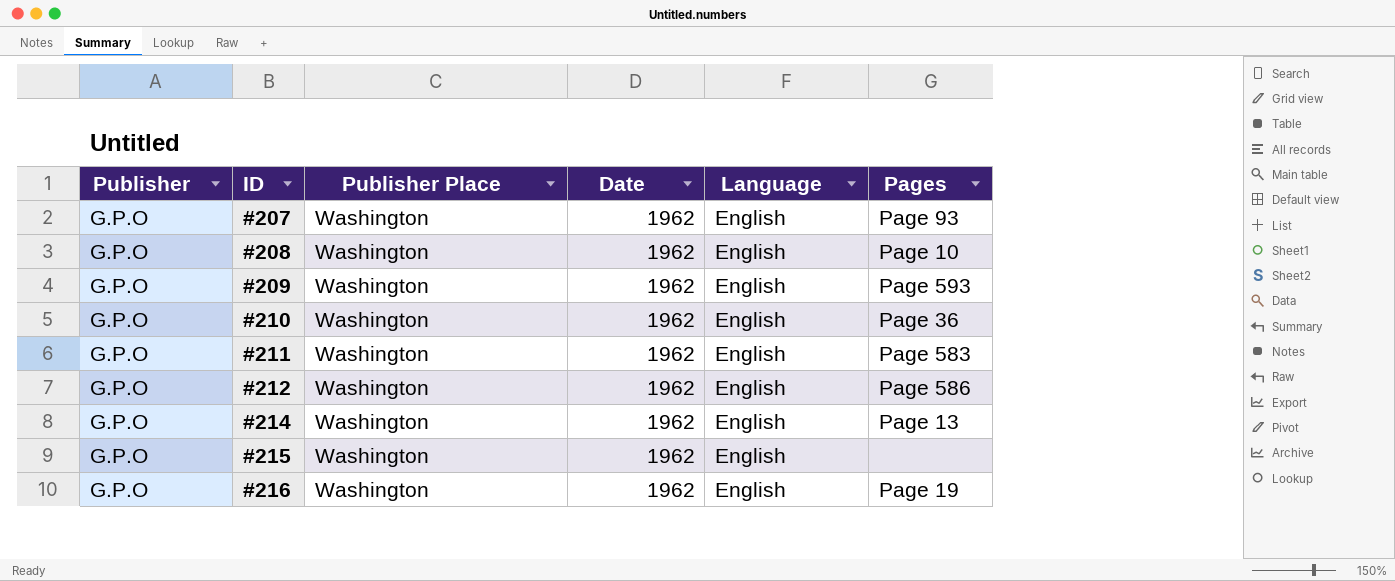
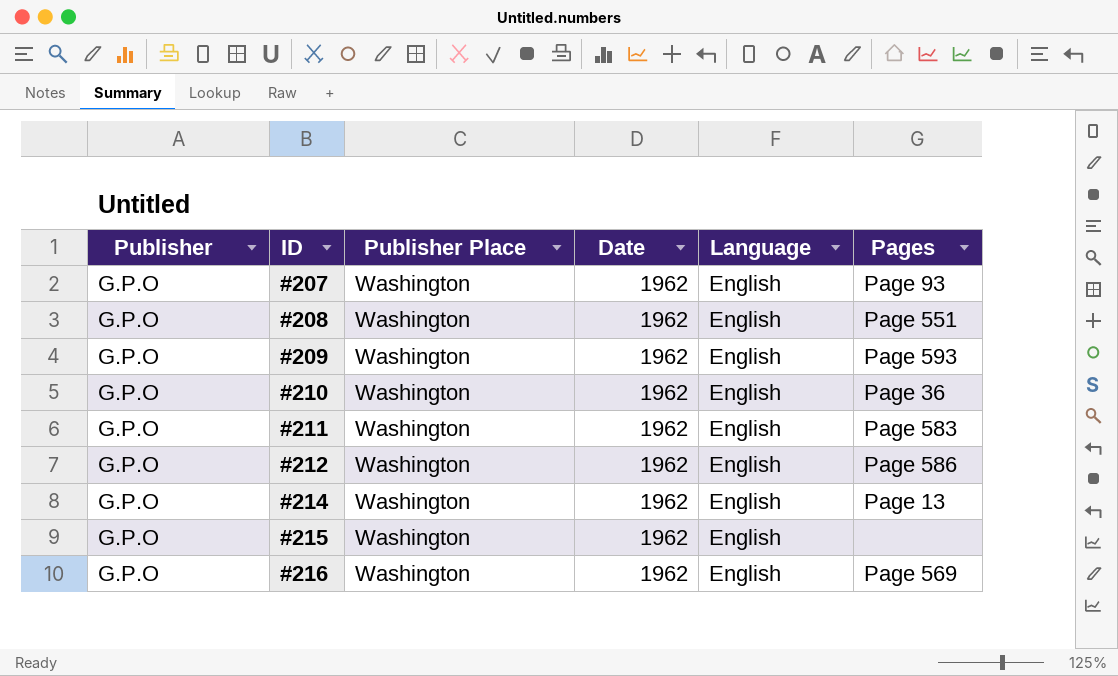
#208 | Pages: Page 10 -> Page 551
#216 | Pages: Page 19 -> Page 569

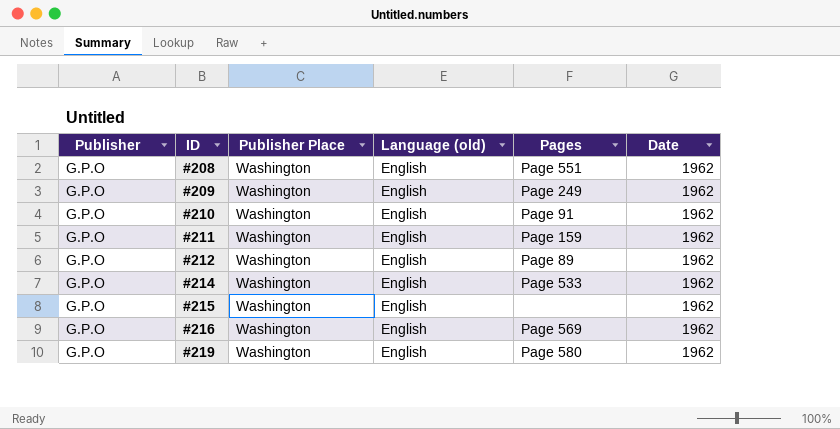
column name: Language -> Language (old)
column Date | position: 4 -> 6
row #207: G.P.O | Washington | 1962 | English | Page 93 -> none
#209 | Pages: Page 593 -> Page 249
#210 | Pages: Page 36 -> Page 91
#211 | Pages: Page 583 -> Page 159
#212 | Pages: Page 586 -> Page 89
#214 | Pages: Page 13 -> Page 533
row #219: none -> G.P.O | Washington | English | Page 580 | 1962

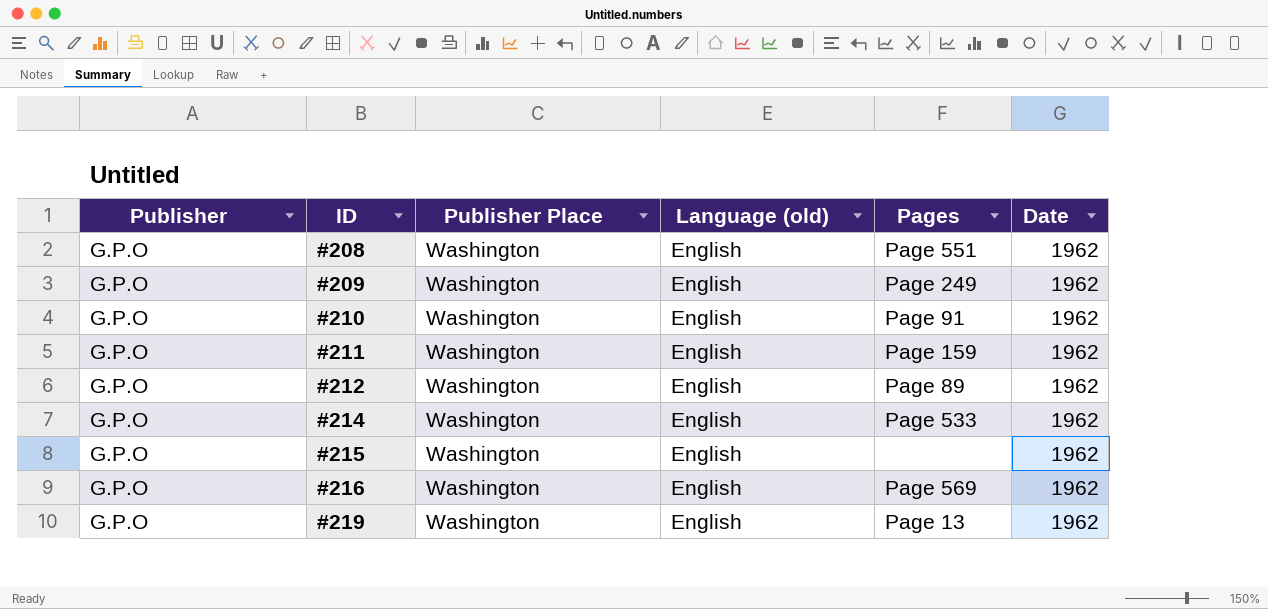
#219 | Pages: Page 580 -> Page 13

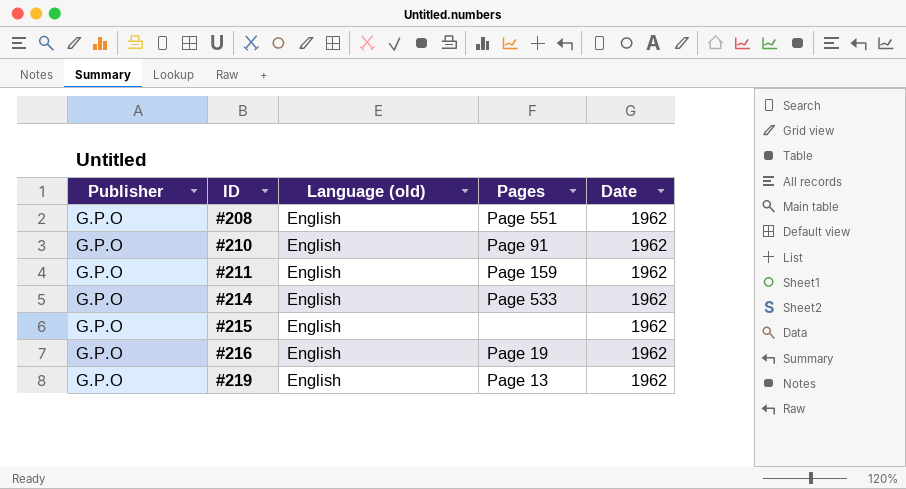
column Publisher Place | position: 3 -> none
row #209: G.P.O | Washington | English | Page 249 | 1962 -> none
row #212: G.P.O | Washington | English | Page 89 | 1962 -> none
#216 | Pages: Page 569 -> Page 19

